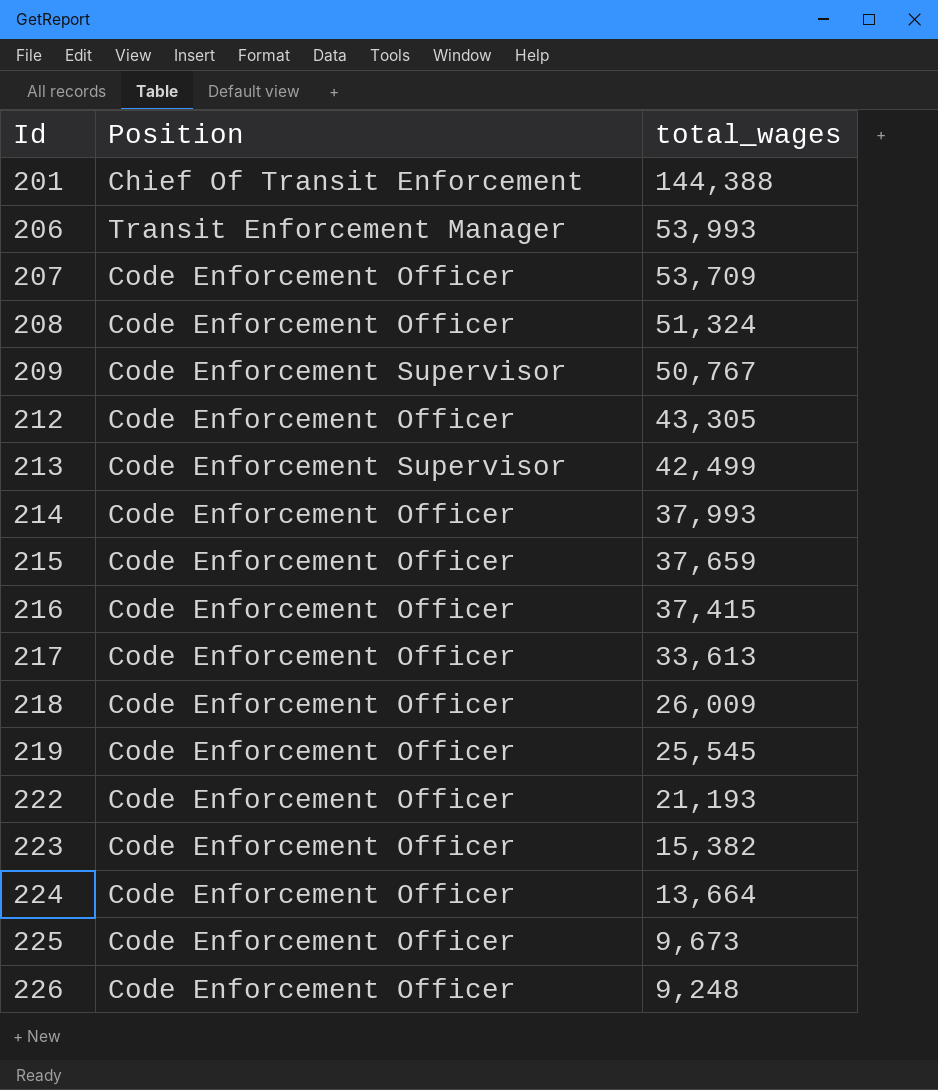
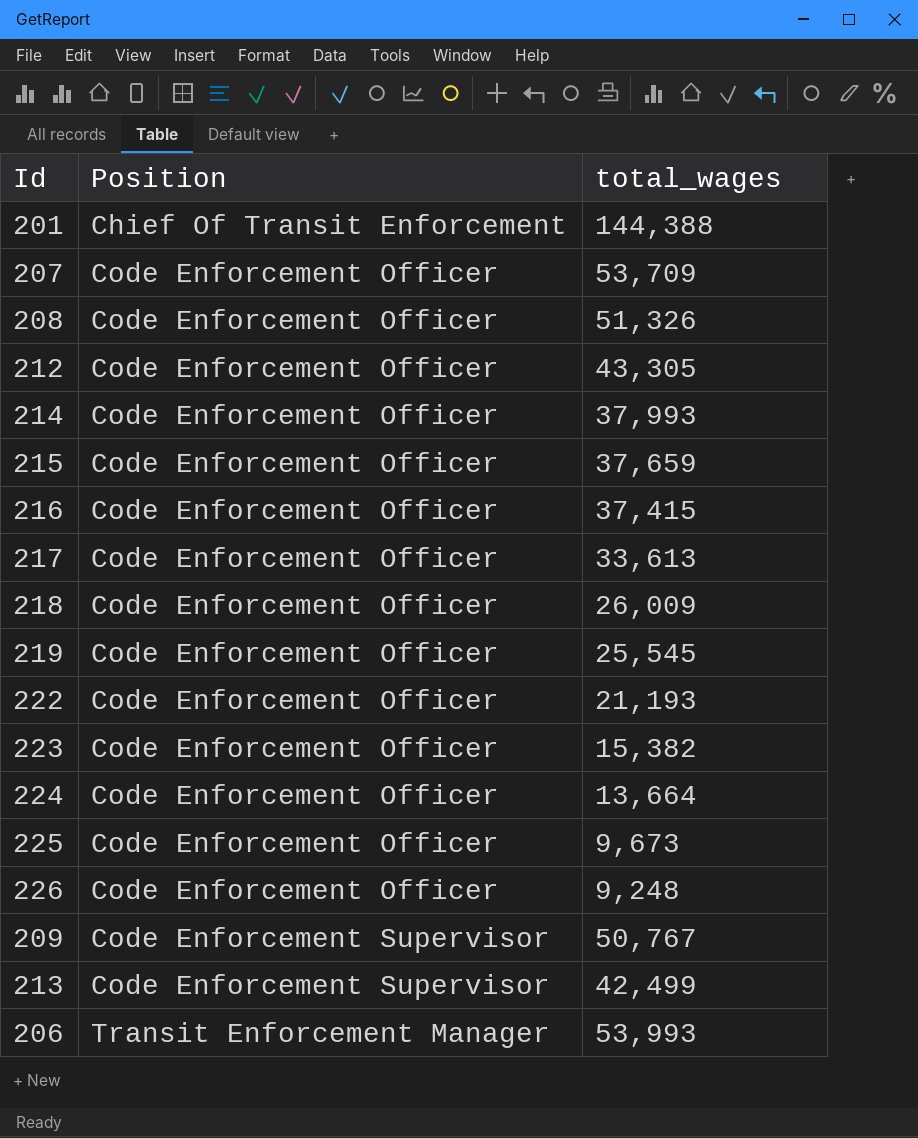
row order: Id ascending -> Position ascending
208 | total_wages: 51,324 -> 51,326

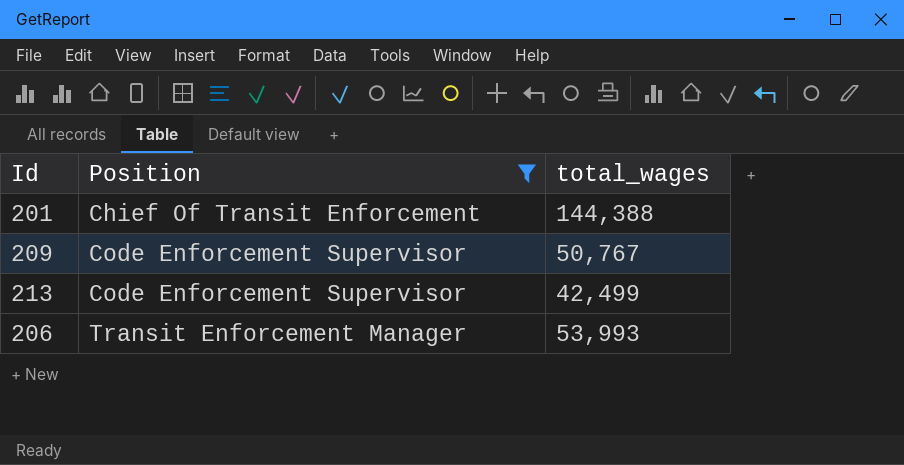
filter: none -> Position != Code Enforcement Officer

